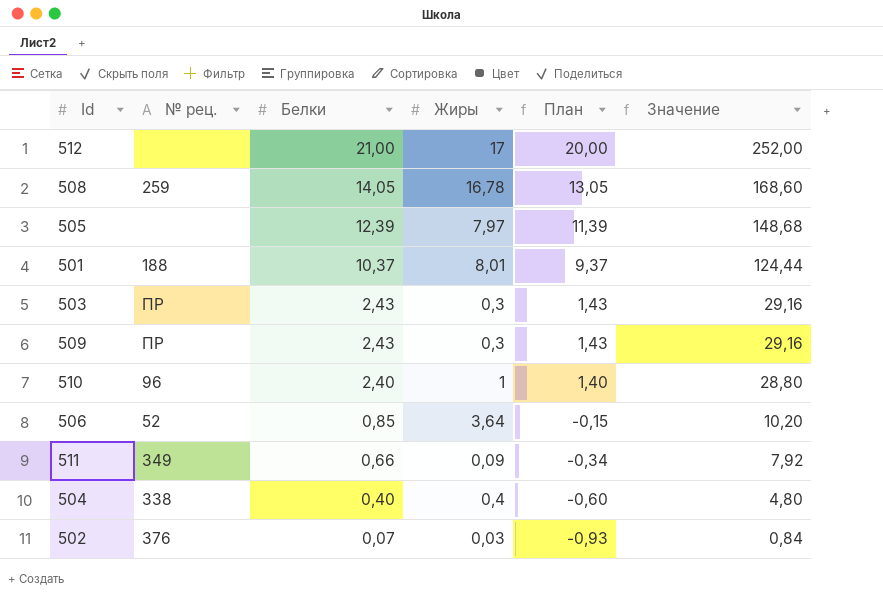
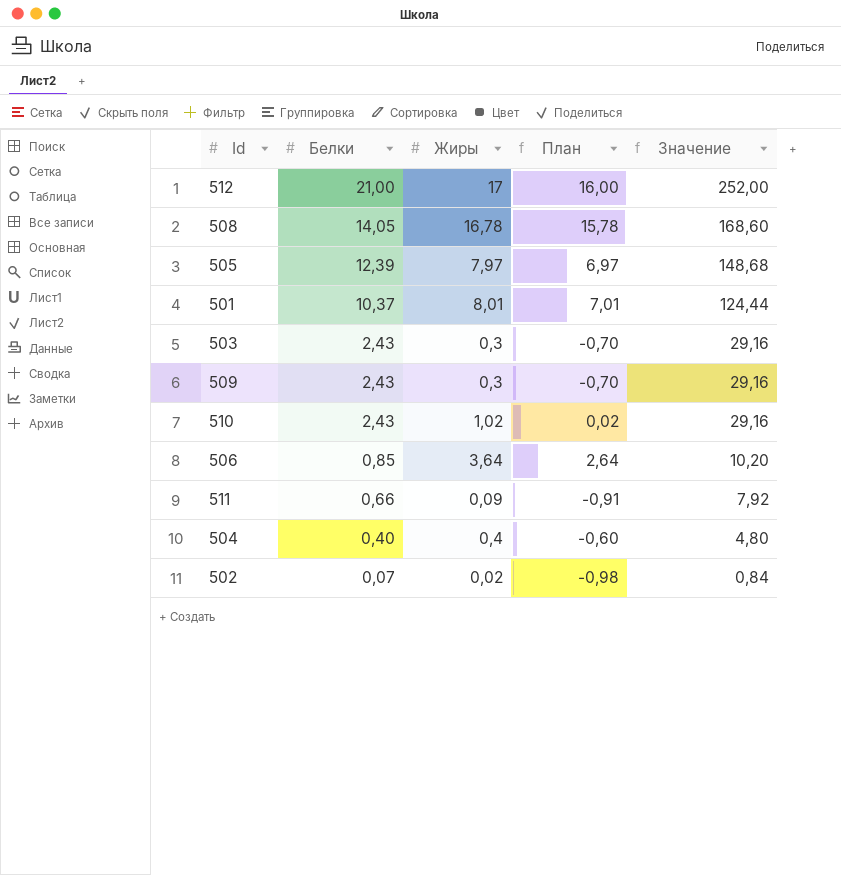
column № рец. | position: 2 -> none
column План | formula: [Белки] - 1 -> [Жиры] - 1
510 | Белки: 2,40 -> 2,43
510 | Жиры: 1 -> 1,02
510 | Значение: 28,80 -> 29,16
502 | Жиры: 0,03 -> 0,02

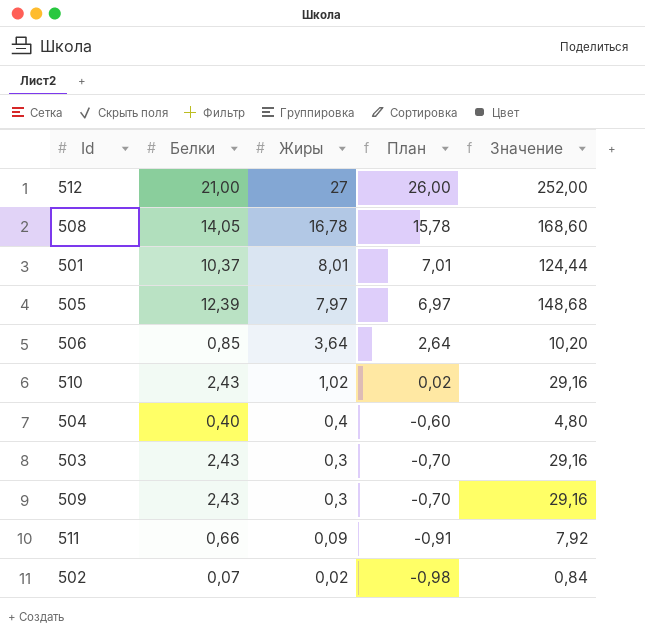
row order: Белки descending -> Жиры descending
512 | Жиры: 17 -> 27
512 | План: 16,00 -> 26,00

